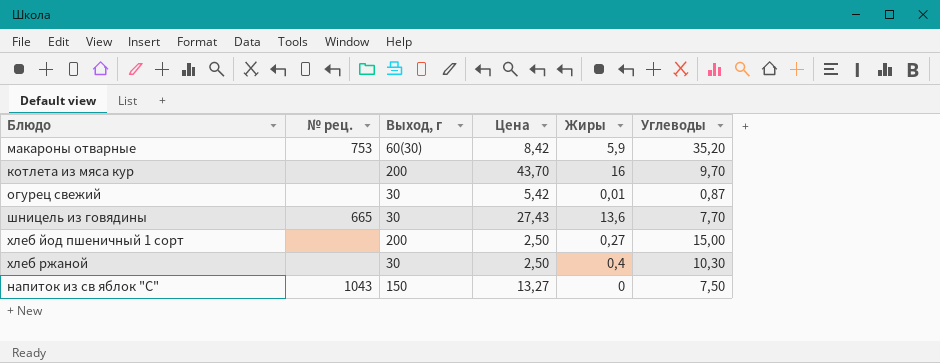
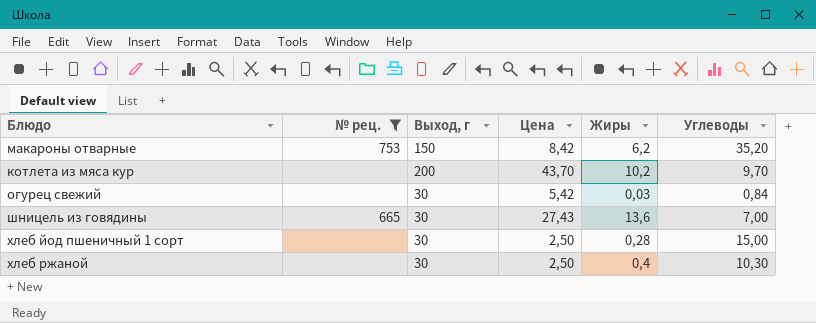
filter: none -> № рец. != 1043
макароны отварные | Выход, г: 60(30) -> 150
макароны отварные | Жиры: 5,9 -> 6,2
котлета из мяса кур | Жиры: 16 -> 10,2
огурец свежий | Жиры: 0,01 -> 0,03
огурец свежий | Углеводы: 0,87 -> 0,84
шницель из говядины | Углеводы: 7,70 -> 7,00
хлеб йод пшеничный 1 сорт | Выход, г: 200 -> 30
хлеб йод пшеничный 1 сорт | Жиры: 0,27 -> 0,28

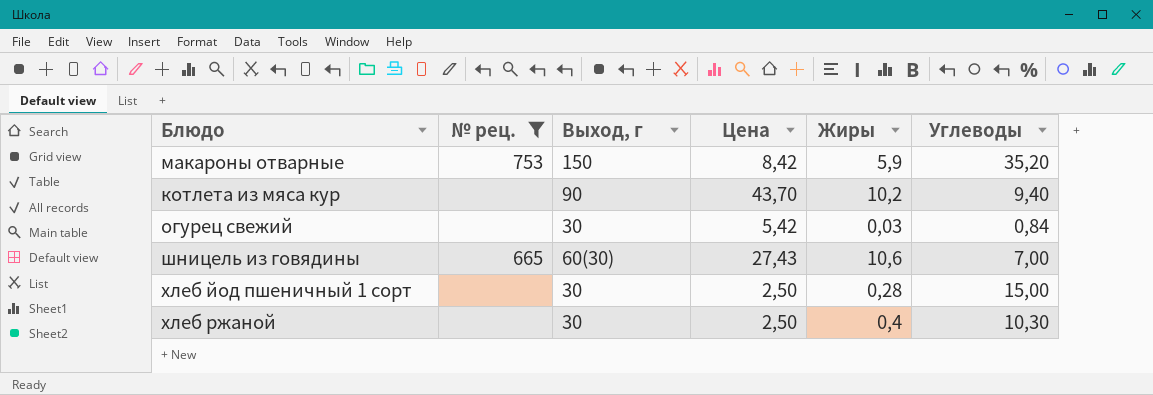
макароны отварные | Жиры: 6,2 -> 5,9
котлета из мяса кур | Выход, г: 200 -> 90
котлета из мяса кур | Углеводы: 9,70 -> 9,40
шницель из говядины | Выход, г: 30 -> 60(30)
шницель из говядины | Жиры: 13,6 -> 10,6

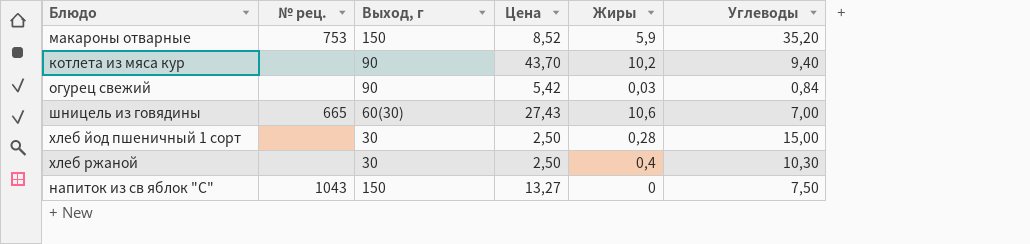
filter: № рец. != 1043 -> none
макароны отварные | Цена: 8,42 -> 8,52
огурец свежий | Выход, г: 30 -> 90

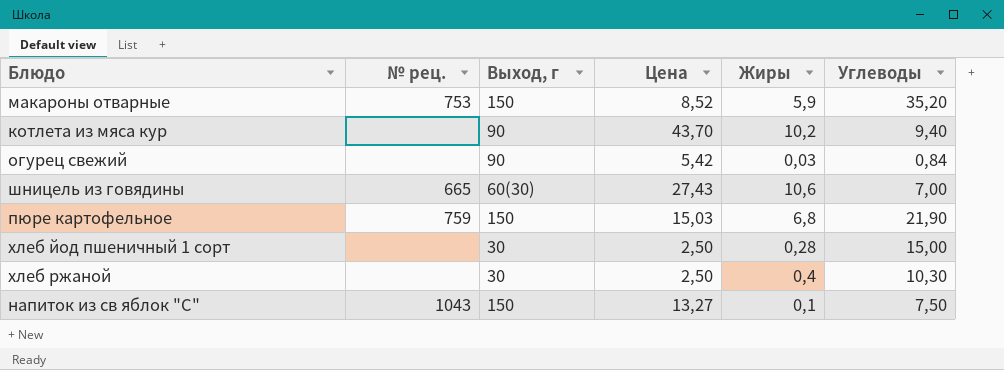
row пюре картофельное: none -> 759 | 150 | 15,03 | 6,8 | 21,90
напиток из св яблок "С" | Жиры: 0 -> 0,1

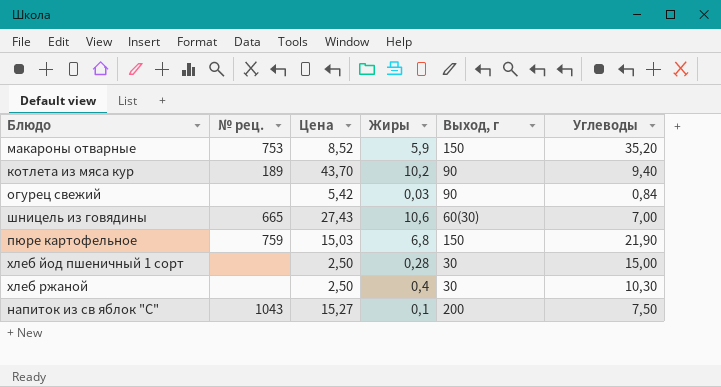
column Выход, г | position: 3 -> 5
котлета из мяса кур | № рец.: none -> 189
напиток из св яблок "С" | Цена: 13,27 -> 15,27
напиток из св яблок "С" | Выход, г: 150 -> 200

